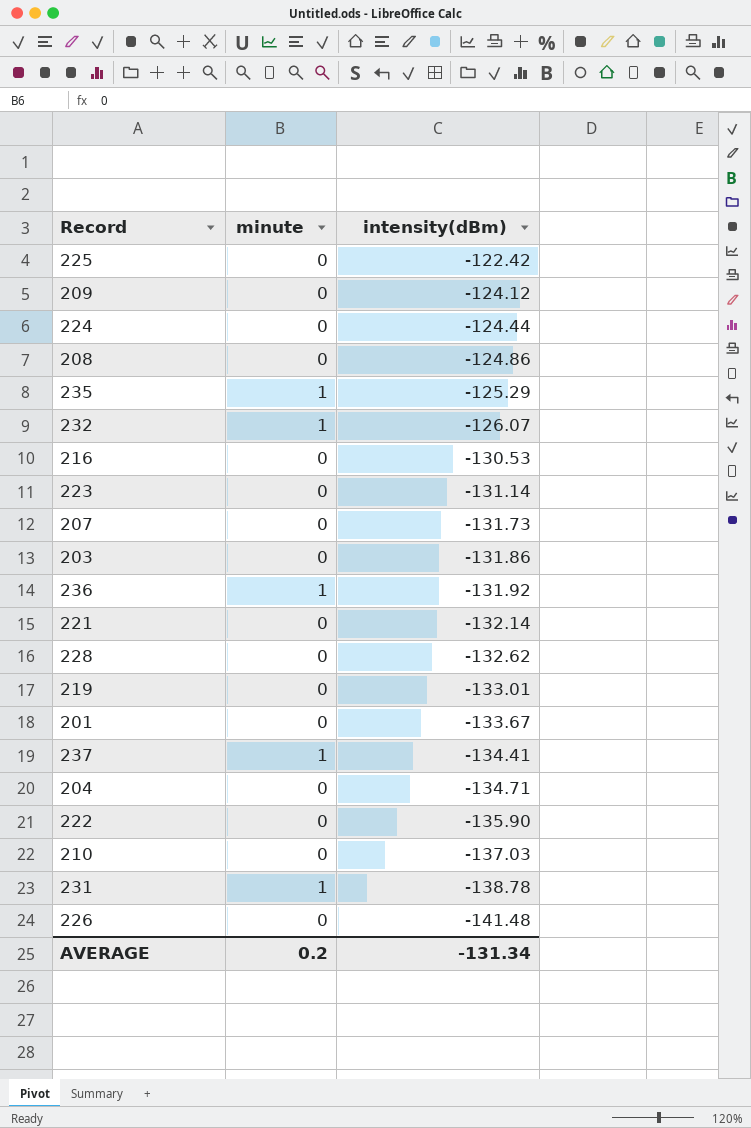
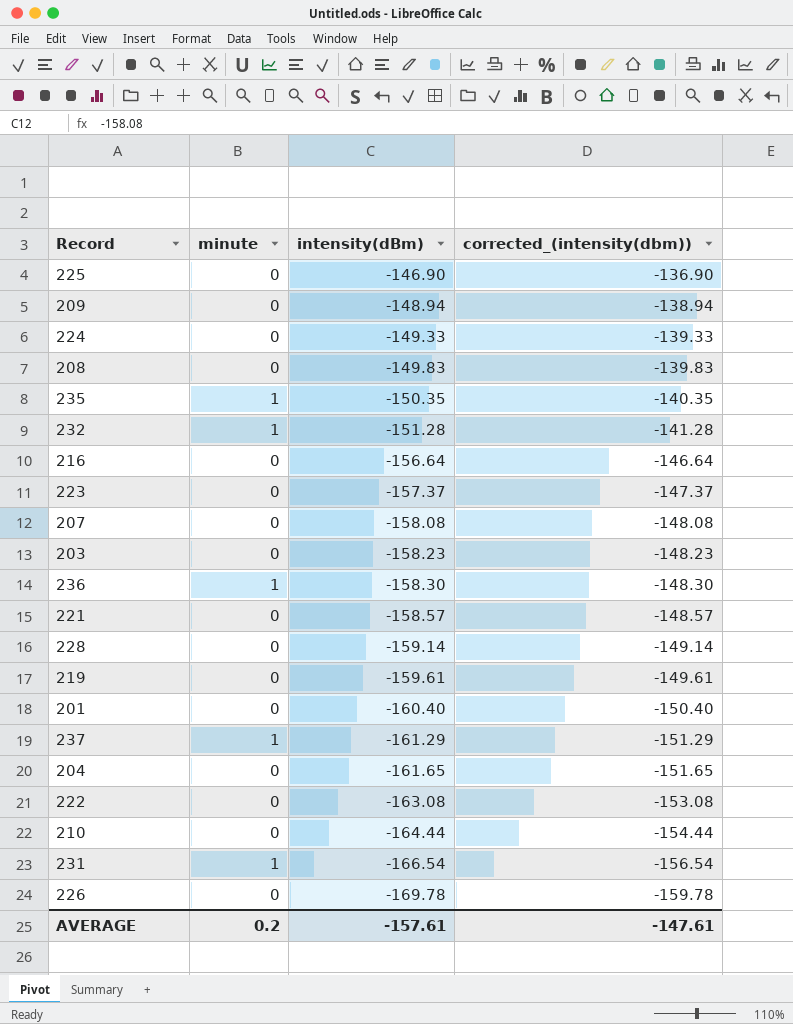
column corrected_(intensity(dbm)) | formula: none -> [intensity(dBm)] + 10
225 | intensity(dBm): -122.42 -> -146.90
209 | intensity(dBm): -124.12 -> -148.94
224 | intensity(dBm): -124.44 -> -149.33
208 | intensity(dBm): -124.86 -> -149.83
235 | intensity(dBm): -125.29 -> -150.35
232 | intensity(dBm): -126.07 -> -151.28
216 | intensity(dBm): -130.53 -> -156.64
223 | intensity(dBm): -131.14 -> -157.37
207 | intensity(dBm): -131.73 -> -158.08
203 | intensity(dBm): -131.86 -> -158.23
236 | intensity(dBm): -131.92 -> -158.30
221 | intensity(dBm): -132.14 -> -158.57
228 | intensity(dBm): -132.62 -> -159.14
219 | intensity(dBm): -133.01 -> -159.61
201 | intensity(dBm): -133.67 -> -160.40
237 | intensity(dBm): -134.41 -> -161.29
204 | intensity(dBm): -134.71 -> -161.65
222 | intensity(dBm): -135.90 -> -163.08
210 | intensity(dBm): -137.03 -> -164.44
231 | intensity(dBm): -138.78 -> -166.54
226 | intensity(dBm): -141.48 -> -169.78
AVERAGE | intensity(dBm): -131.34 -> -157.61

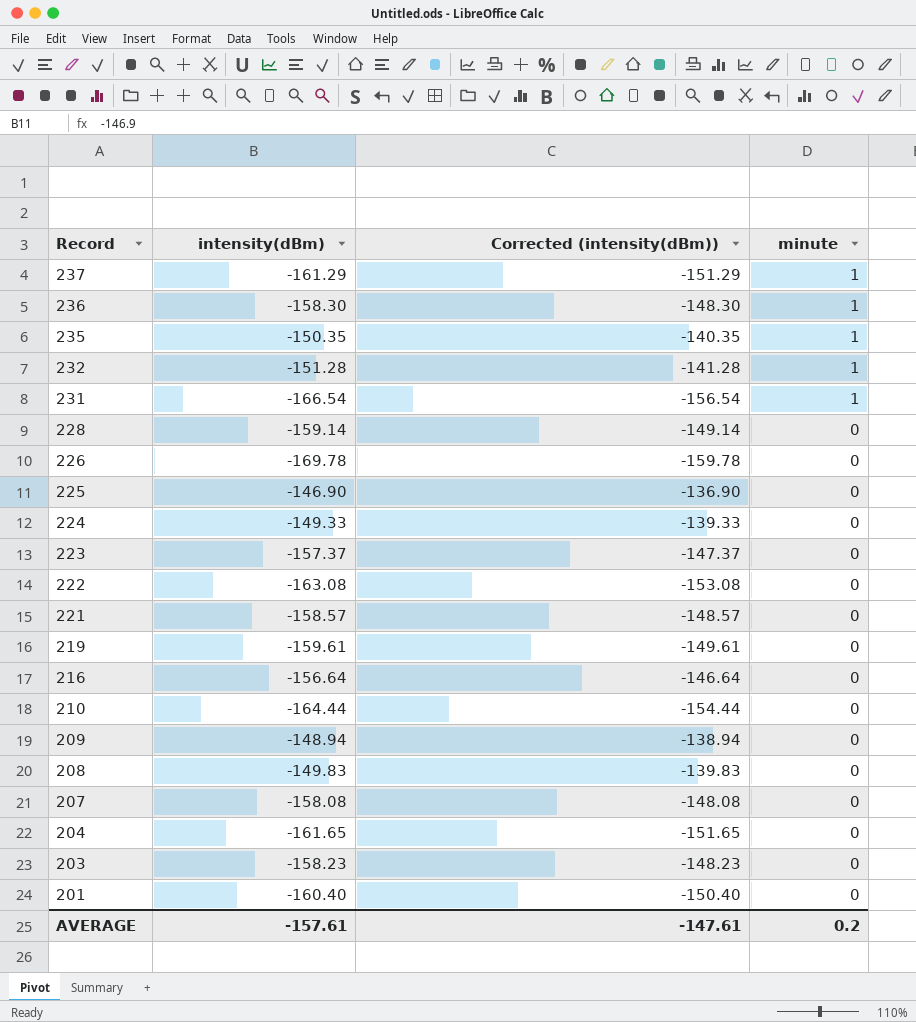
row order: intensity(dBm) descending -> Record descending
column name: corrected_(intensity(dbm)) -> Corrected (intensity(dBm))
column minute | position: 2 -> 4

